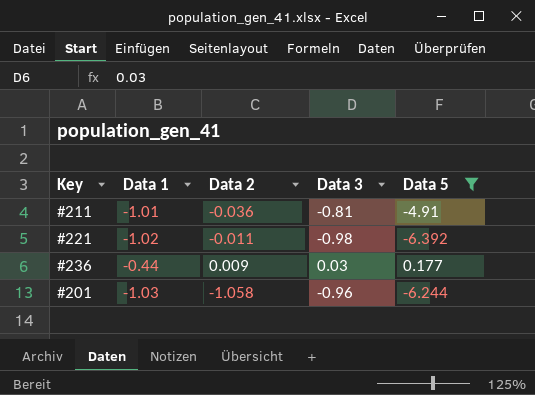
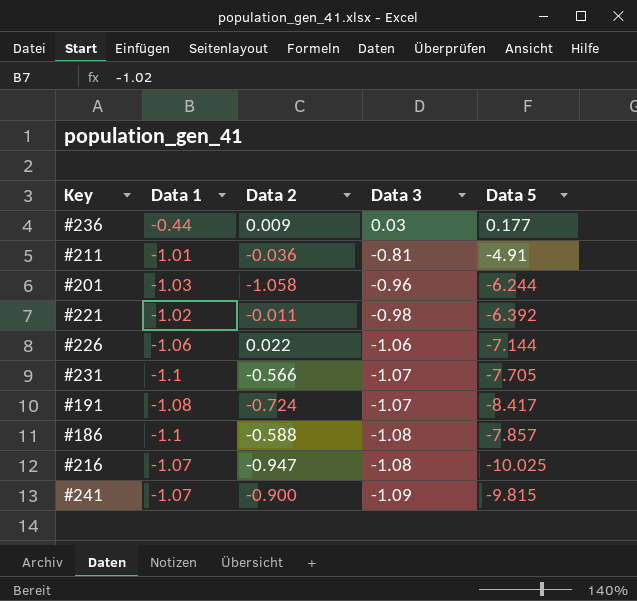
filter: Data 5 >= -6.392 -> none
row order: none -> Data 3 descending

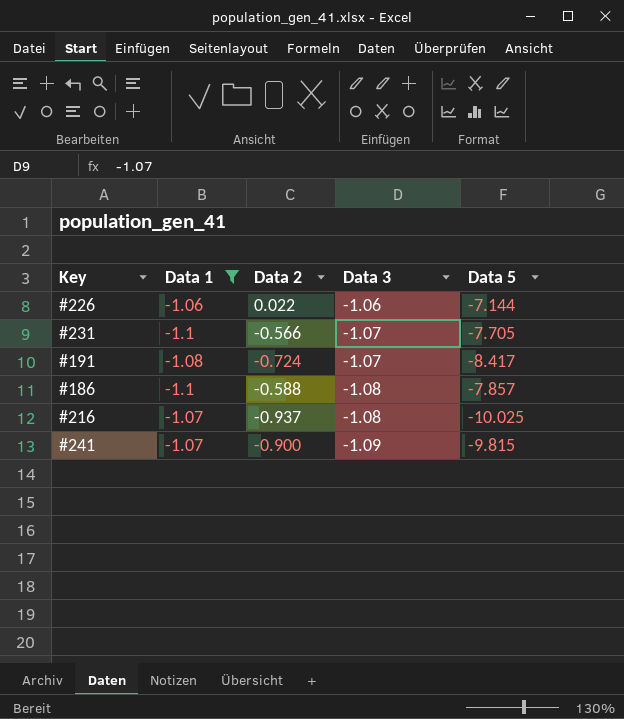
filter: none -> Data 1 <= -1.06
#216 | Data 2: -0.947 -> -0.937

